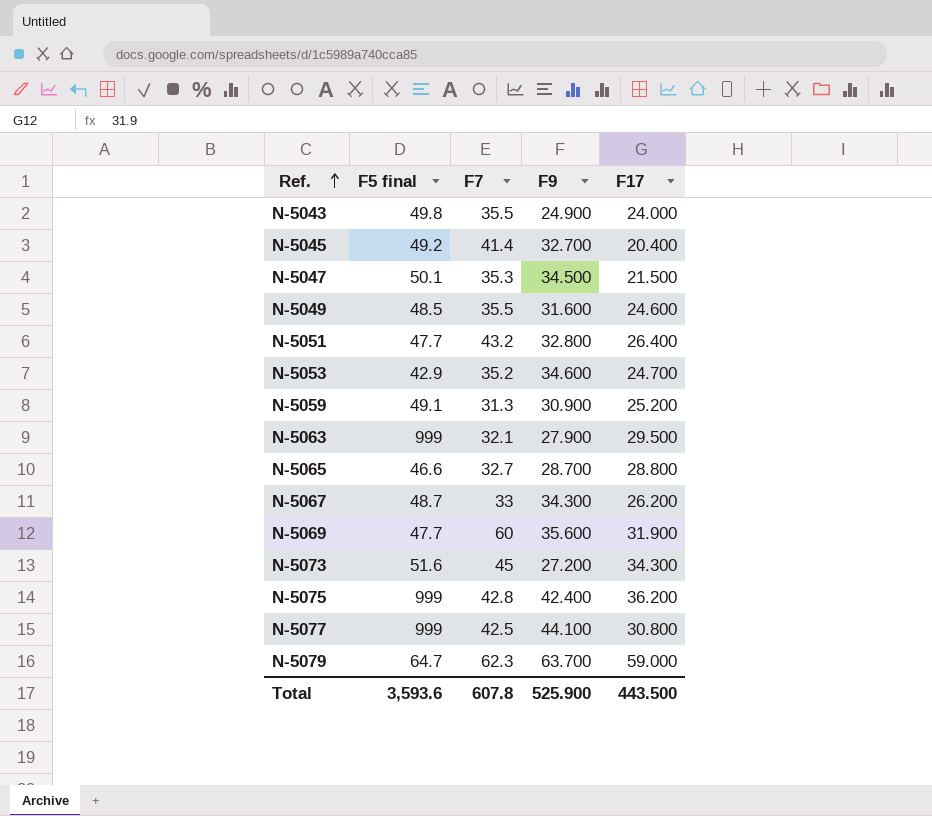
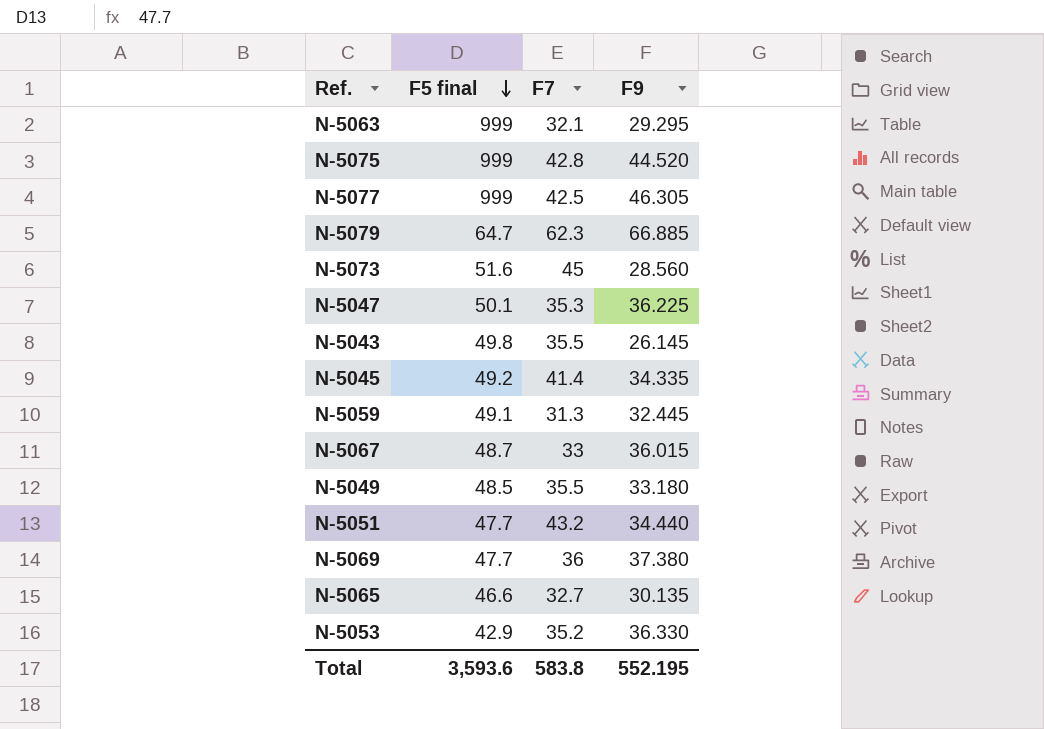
row order: Ref. ascending -> F5 final descending
column F17 | position: 5 -> none
N-5063 | F9: 27.900 -> 29.295
N-5075 | F9: 42.400 -> 44.520
N-5077 | F9: 44.100 -> 46.305
N-5079 | F9: 63.700 -> 66.885
N-5073 | F9: 27.200 -> 28.560
N-5047 | F9: 34.500 -> 36.225
N-5043 | F9: 24.900 -> 26.145
N-5045 | F9: 32.700 -> 34.335
N-5059 | F9: 30.900 -> 32.445
N-5067 | F9: 34.300 -> 36.015
N-5049 | F9: 31.600 -> 33.180
N-5051 | F9: 32.800 -> 34.440
N-5069 | F7: 60 -> 36
N-5069 | F9: 35.600 -> 37.380
N-5065 | F9: 28.700 -> 30.135
N-5053 | F9: 34.600 -> 36.330
Total | F7: 607.8 -> 583.8
Total | F9: 525.900 -> 552.195

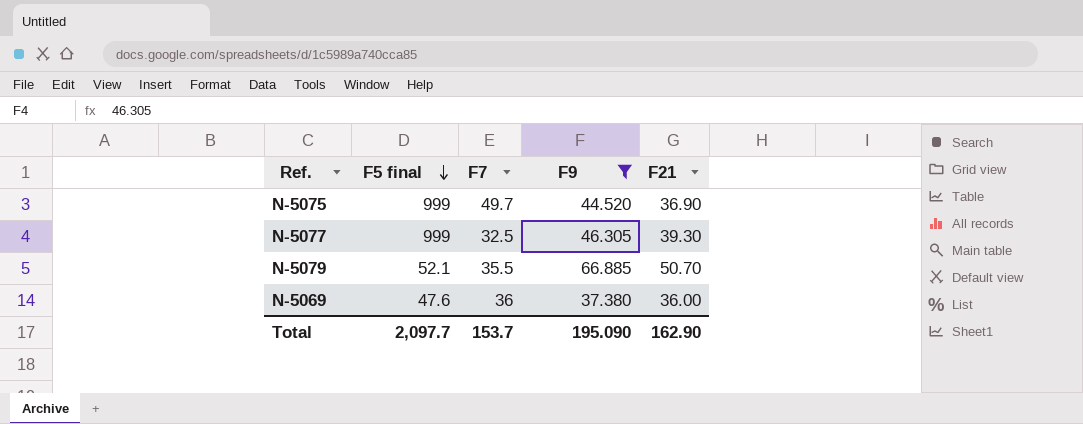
filter: none -> F9 >= 37.380
column F21 | position: none -> 5
N-5075 | F7: 42.8 -> 49.7
N-5077 | F7: 42.5 -> 32.5
N-5079 | F5 final: 64.7 -> 52.1
N-5079 | F7: 62.3 -> 35.5
N-5069 | F5 final: 47.7 -> 47.6
Total | F5 final: 3,593.6 -> 2,097.7
Total | F7: 583.8 -> 153.7
Total | F9: 552.195 -> 195.090

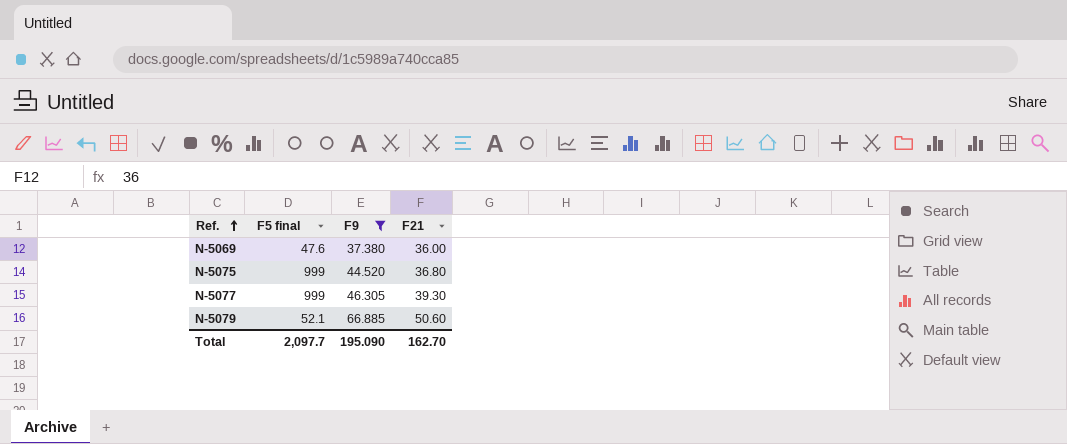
row order: F5 final descending -> Ref. ascending
column F7 | position: 3 -> none
N-5075 | F21: 36.90 -> 36.80
N-5079 | F21: 50.70 -> 50.60
Total | F21: 162.90 -> 162.70

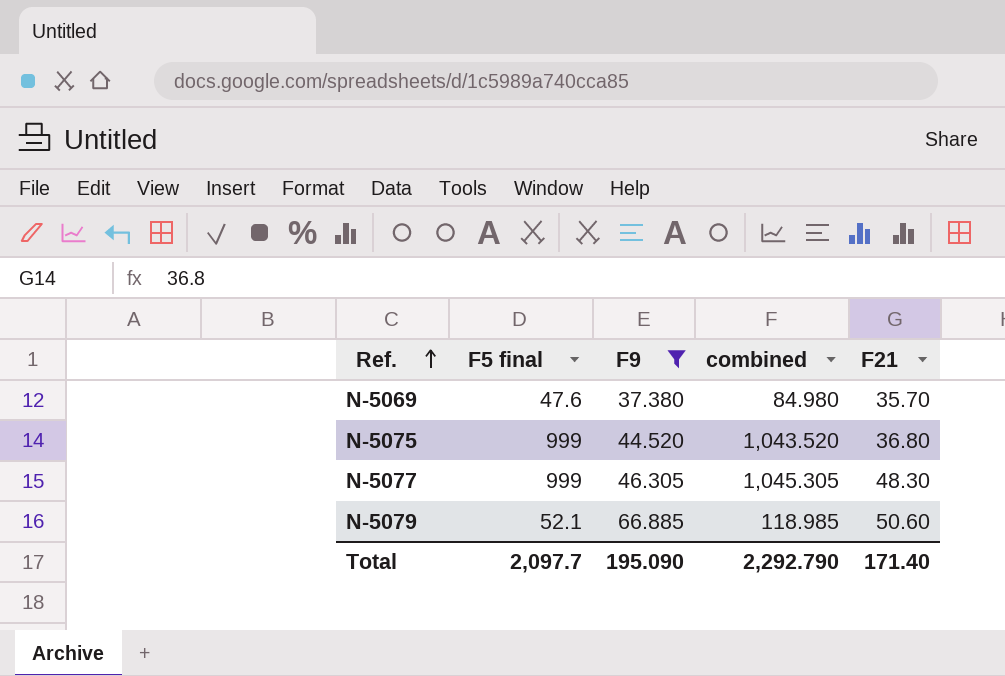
column combined | formula: none -> [F5 final] + [F9]
N-5069 | F21: 36.00 -> 35.70
N-5077 | F21: 39.30 -> 48.30
Total | F21: 162.70 -> 171.40

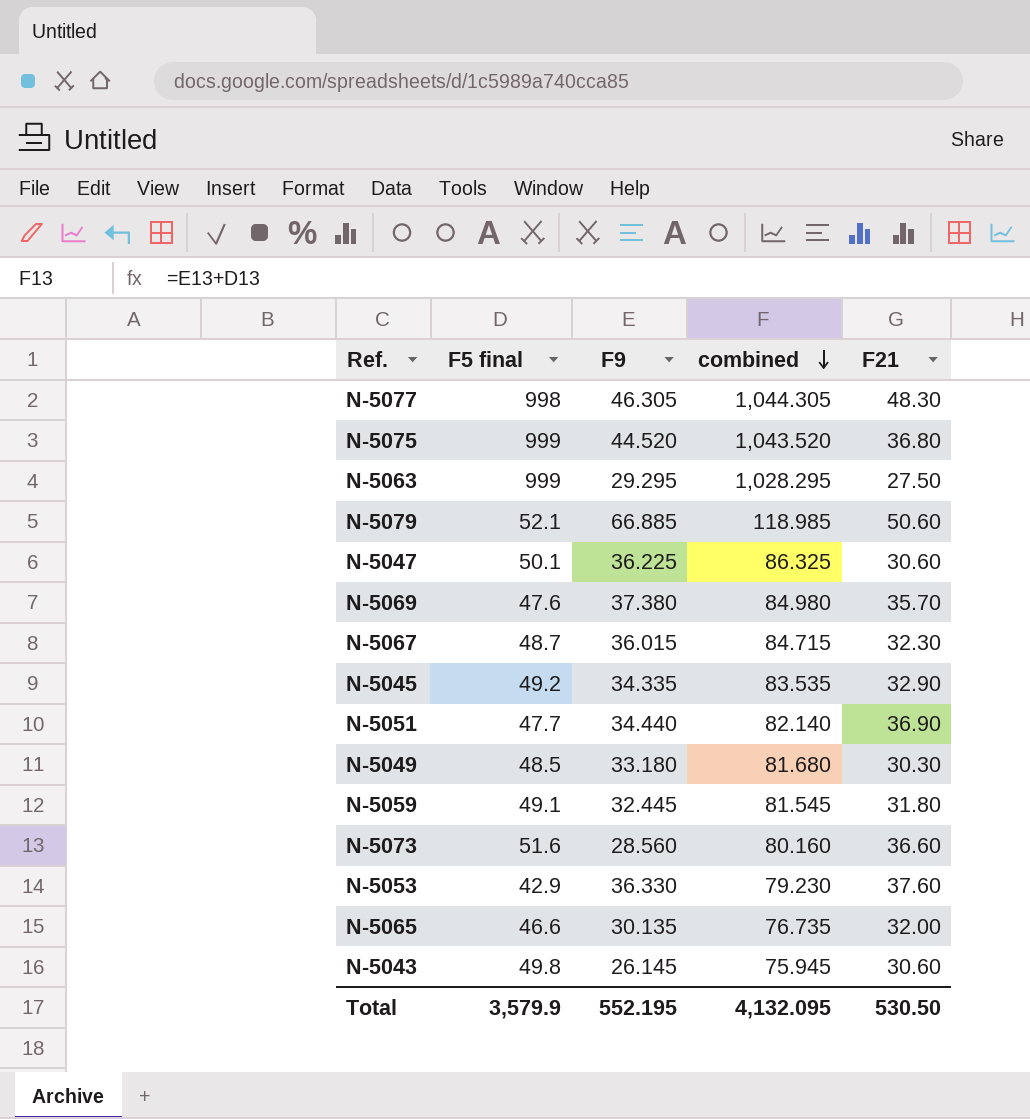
filter: F9 >= 37.380 -> none
row order: Ref. ascending -> combined descending
N-5077 | F5 final: 999 -> 998
N-5077 | combined: 1,045.305 -> 1,044.305
Total | F5 final: 2,097.7 -> 3,579.9
Total | F9: 195.090 -> 552.195
Total | combined: 2,292.790 -> 4,132.095
Total | F21: 171.40 -> 530.50

